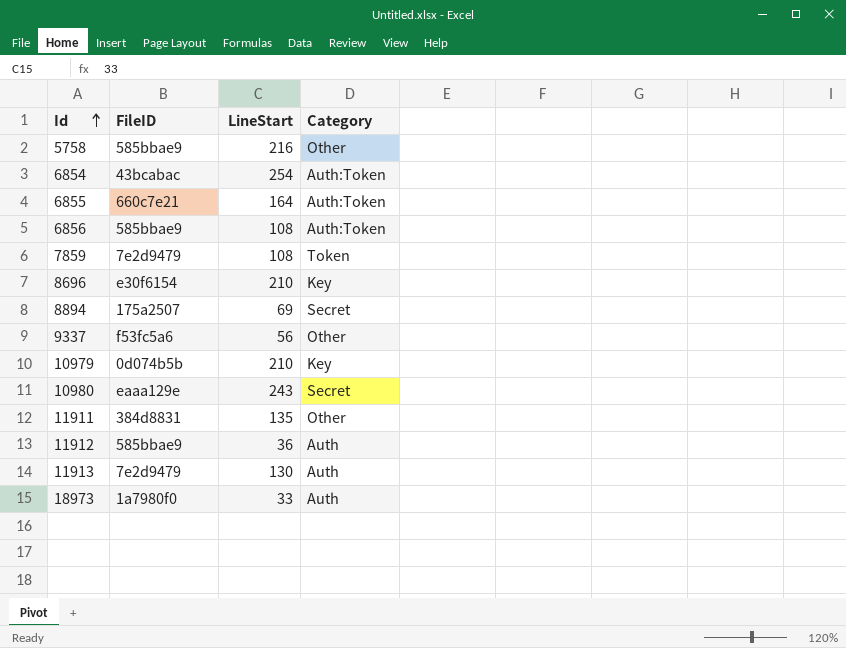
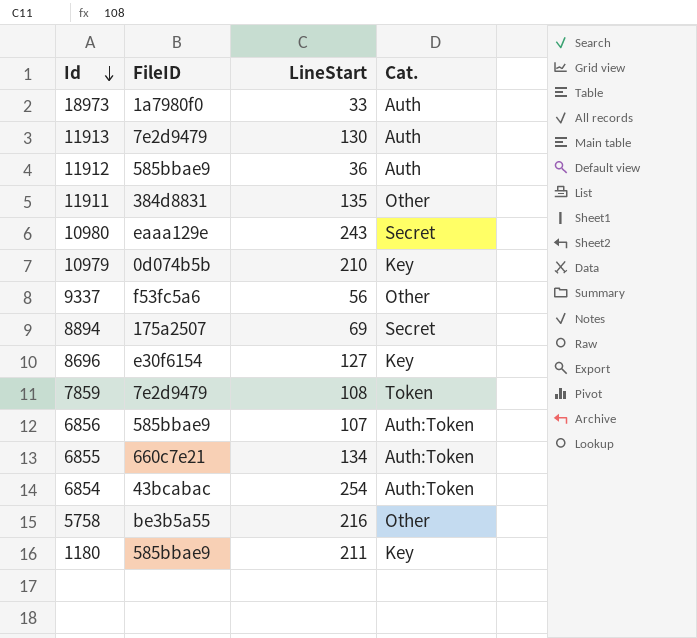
row order: Id ascending -> Id descending
column name: Category -> Cat.
8696 | LineStart: 210 -> 127
6856 | LineStart: 108 -> 107
6855 | LineStart: 164 -> 134
5758 | FileID: 585bbae9 -> be3b5a55
row 1180: none -> 585bbae9 | 211 | Key

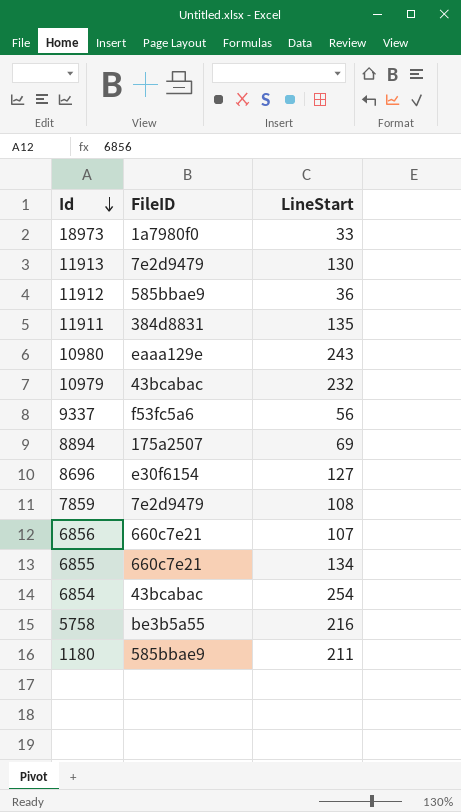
column Cat. | position: 4 -> none
10979 | FileID: 0d074b5b -> 43bcabac
10979 | LineStart: 210 -> 232
6856 | FileID: 585bbae9 -> 660c7e21

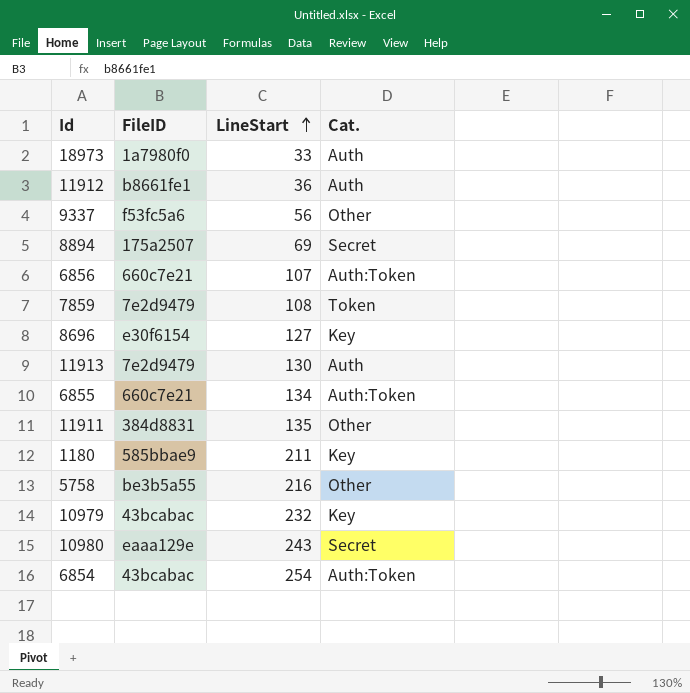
row order: Id descending -> LineStart ascending
column Cat. | position: none -> 4
11912 | FileID: 585bbae9 -> b8661fe1

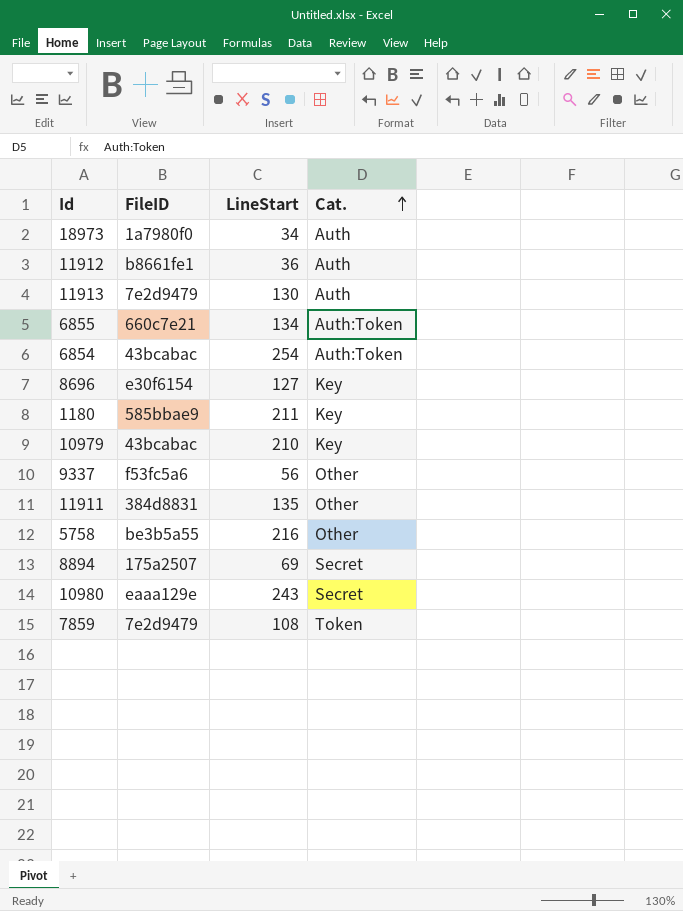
row order: LineStart ascending -> Cat. ascending
row 6856: 660c7e21 | 107 | Auth:Token -> none
18973 | LineStart: 33 -> 34
10979 | LineStart: 232 -> 210

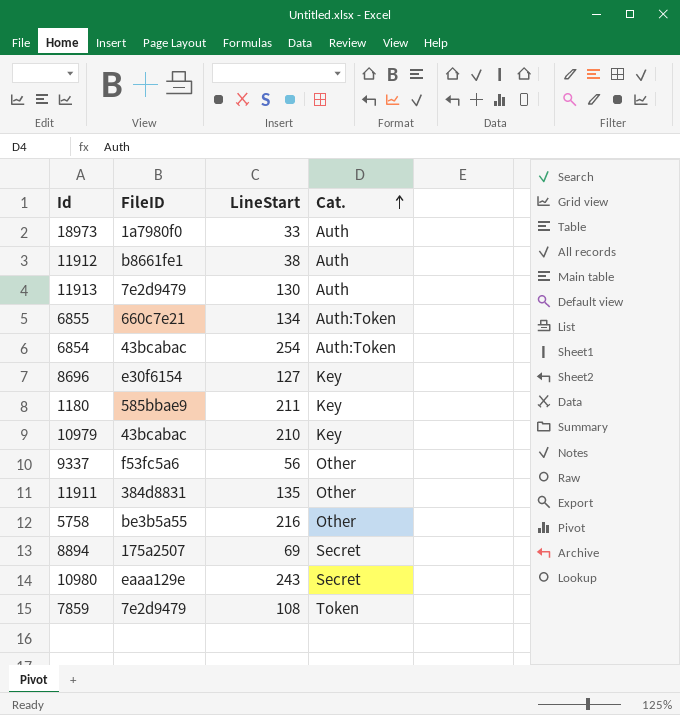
18973 | LineStart: 34 -> 33
11912 | LineStart: 36 -> 38

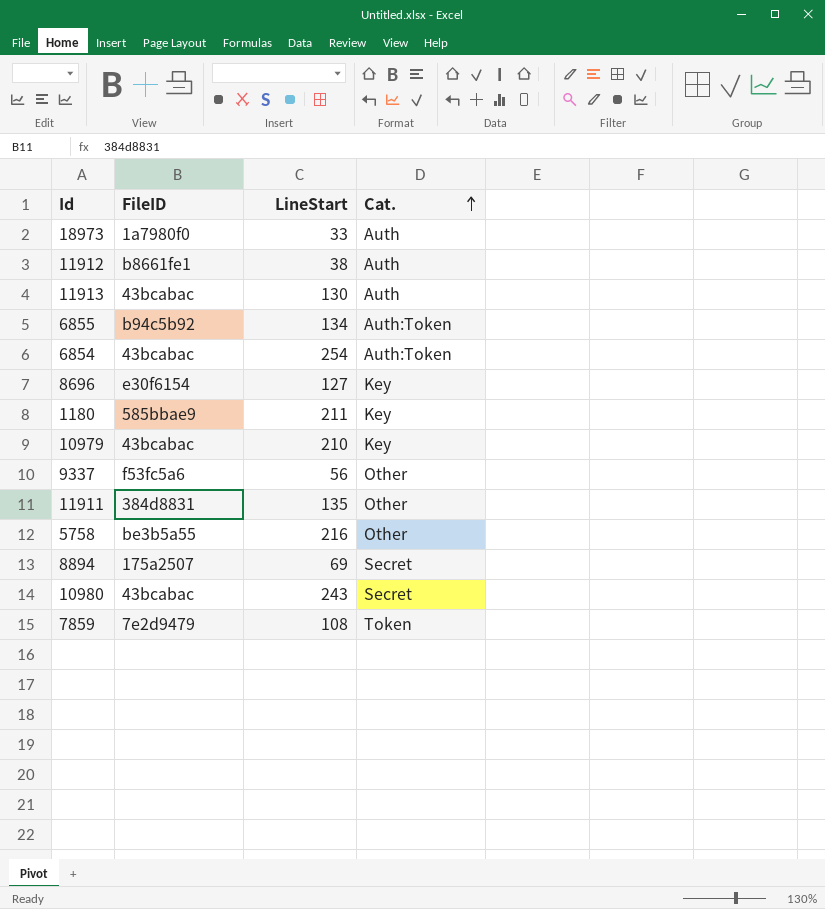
11913 | FileID: 7e2d9479 -> 43bcabac
6855 | FileID: 660c7e21 -> b94c5b92
10980 | FileID: eaaa129e -> 43bcabac

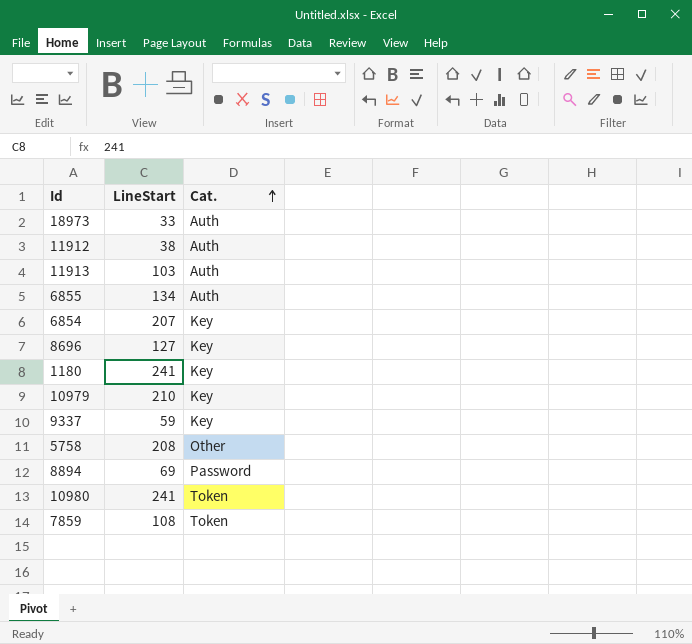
column FileID | position: 2 -> none
row 11911: 384d8831 | 135 | Other -> none
11913 | LineStart: 130 -> 103
6855 | Cat.: Auth:Token -> Auth
6854 | LineStart: 254 -> 207
6854 | Cat.: Auth:Token -> Key
1180 | LineStart: 211 -> 241
9337 | LineStart: 56 -> 59
9337 | Cat.: Other -> Key
5758 | LineStart: 216 -> 208
8894 | Cat.: Secret -> Password
10980 | LineStart: 243 -> 241
10980 | Cat.: Secret -> Token

